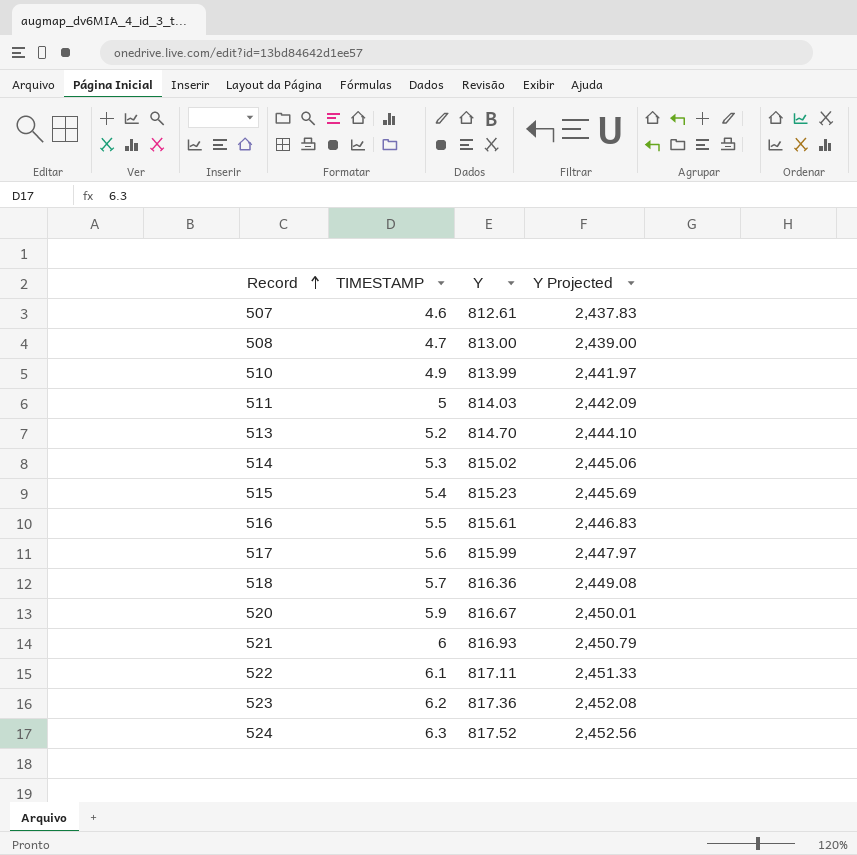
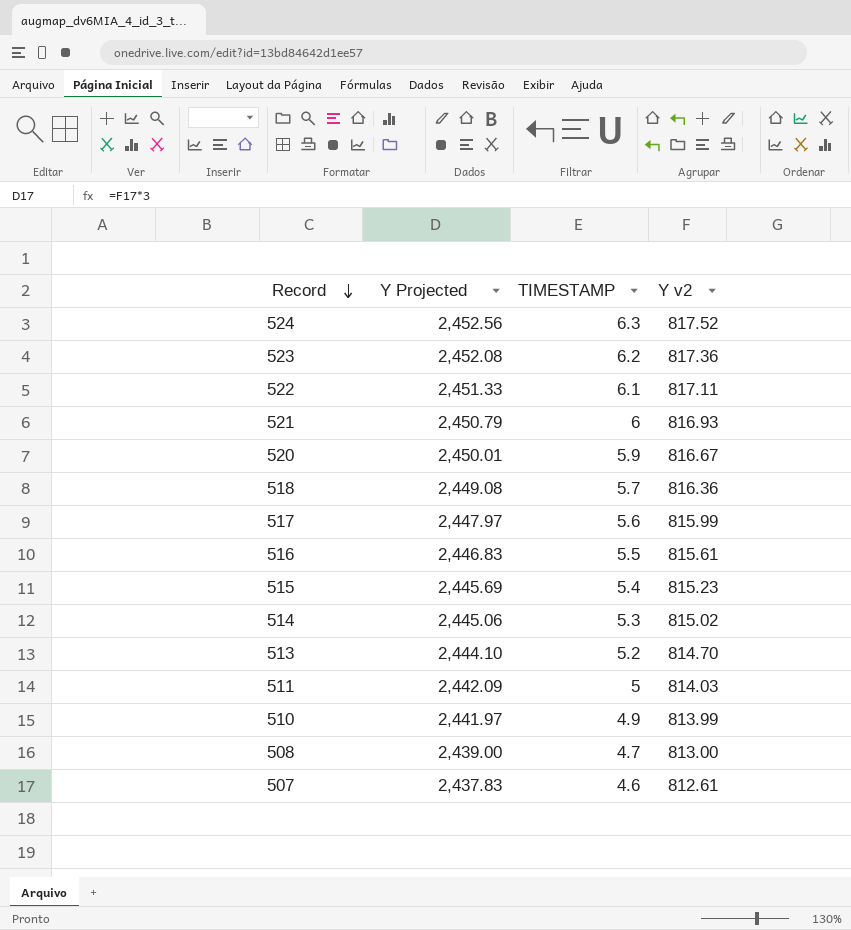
row order: Record ascending -> Record descending
column Y Projected | position: 4 -> 2
column name: Y -> Y v2

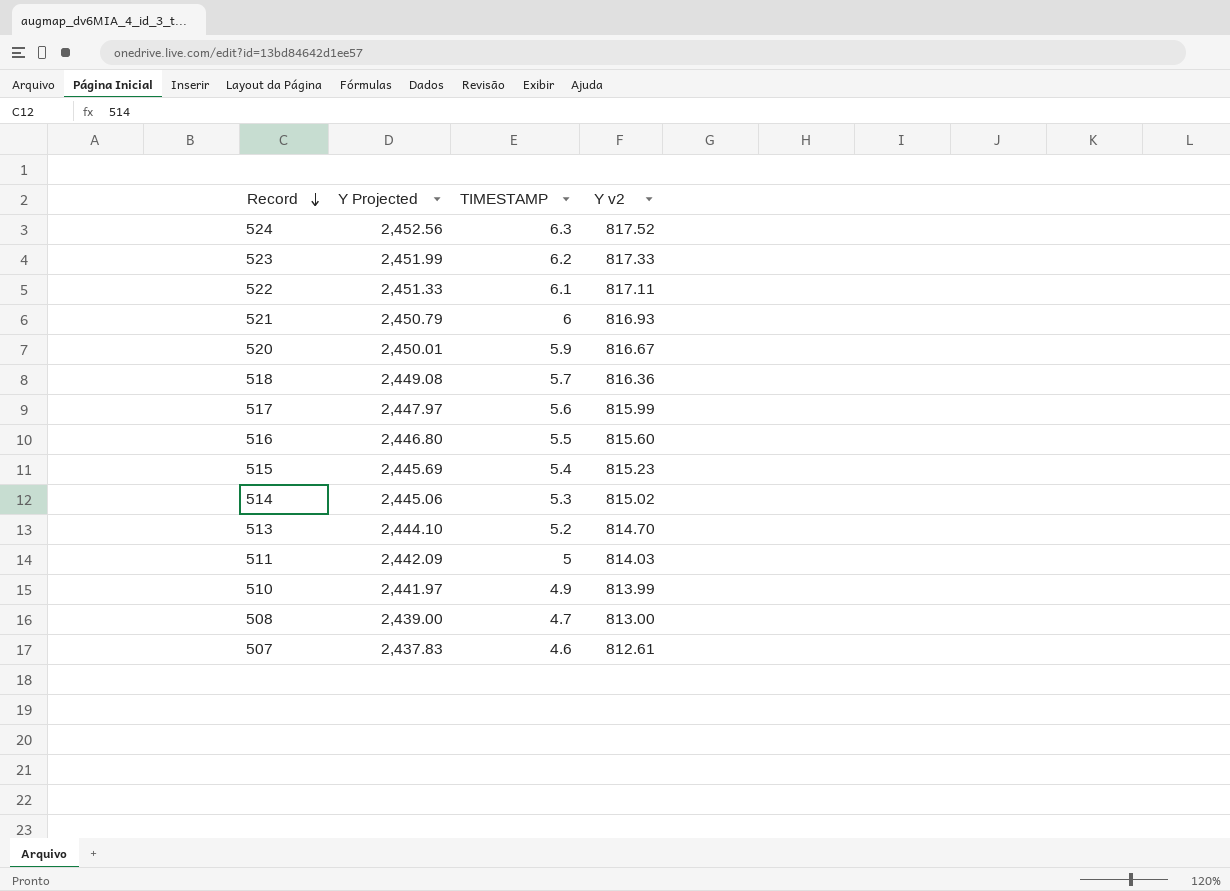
523 | Y Projected: 2,452.08 -> 2,451.99
523 | Y v2: 817.36 -> 817.33
516 | Y Projected: 2,446.83 -> 2,446.80
516 | Y v2: 815.61 -> 815.60

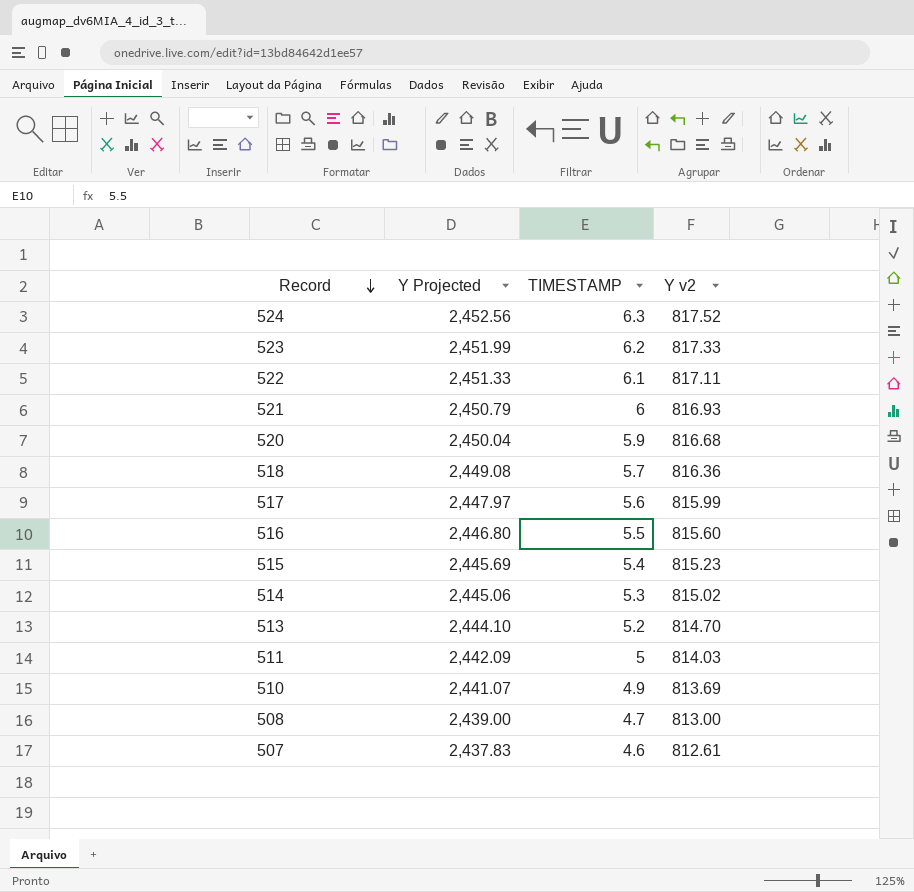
520 | Y Projected: 2,450.01 -> 2,450.04
520 | Y v2: 816.67 -> 816.68
510 | Y Projected: 2,441.97 -> 2,441.07
510 | Y v2: 813.99 -> 813.69

